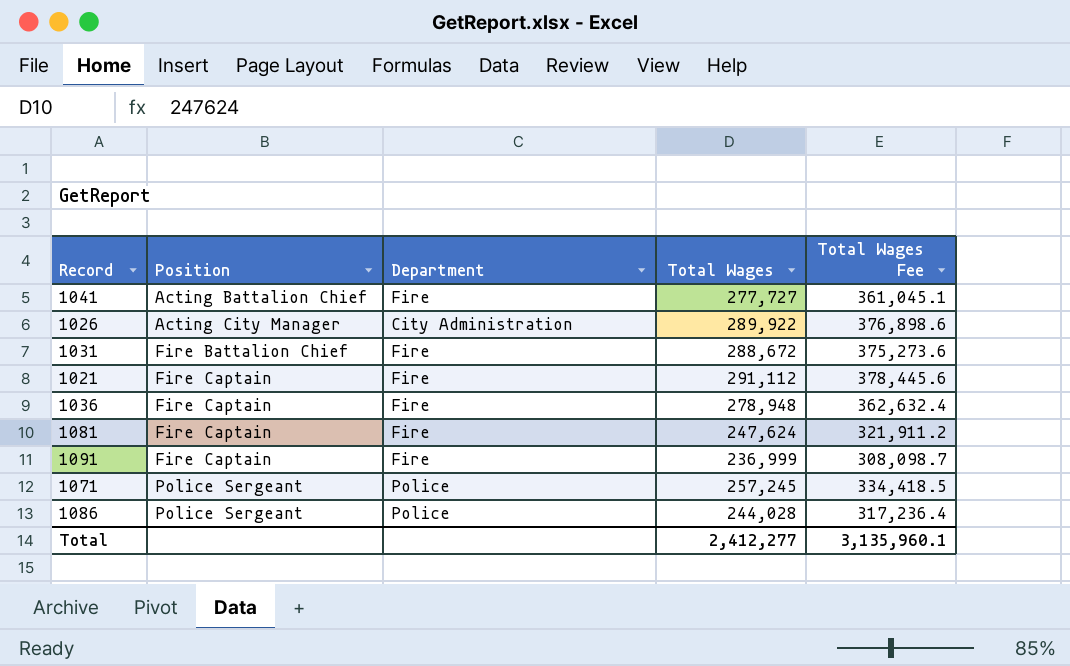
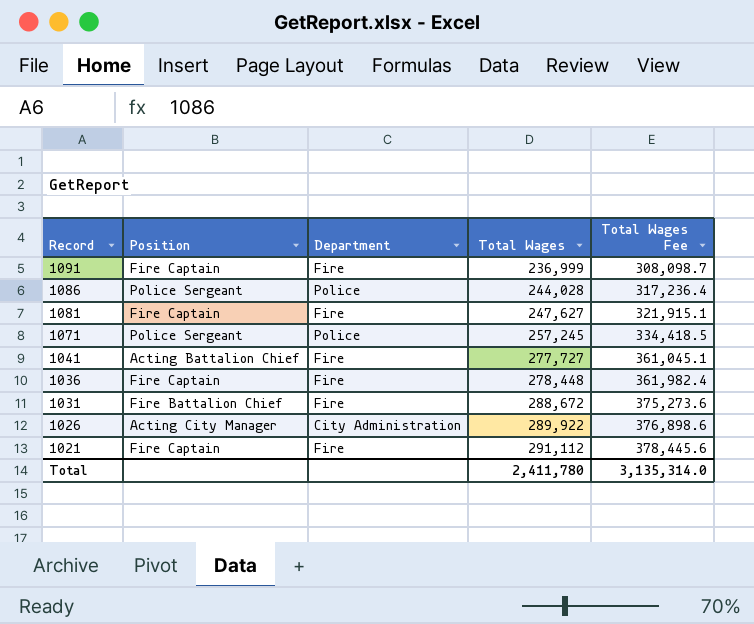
row order: Position ascending -> Record descending
1081 | Total Wages: 247,624 -> 247,627
1081 | Total Wages Fee: 321,911.2 -> 321,915.1
1036 | Total Wages: 278,948 -> 278,448
1036 | Total Wages Fee: 362,632.4 -> 361,982.4
Total | Total Wages: 2,412,277 -> 2,411,780
Total | Total Wages Fee: 3,135,960.1 -> 3,135,314.0

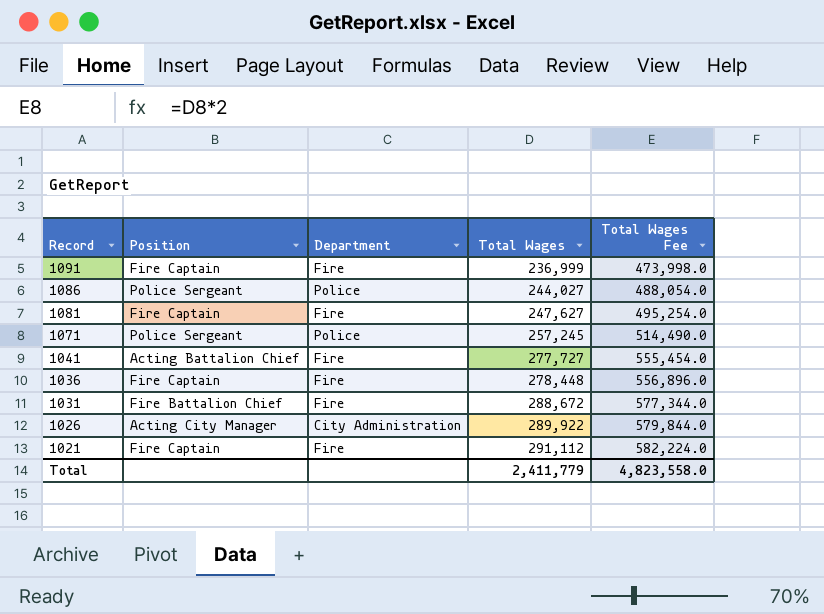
column Total Wages Fee | formula: [Total Wages] * 1.3 -> [Total Wages] * 2
1086 | Total Wages: 244,028 -> 244,027
Total | Total Wages: 2,411,780 -> 2,411,779
Total | Total Wages Fee: 3,135,314.0 -> 4,823,558.0

